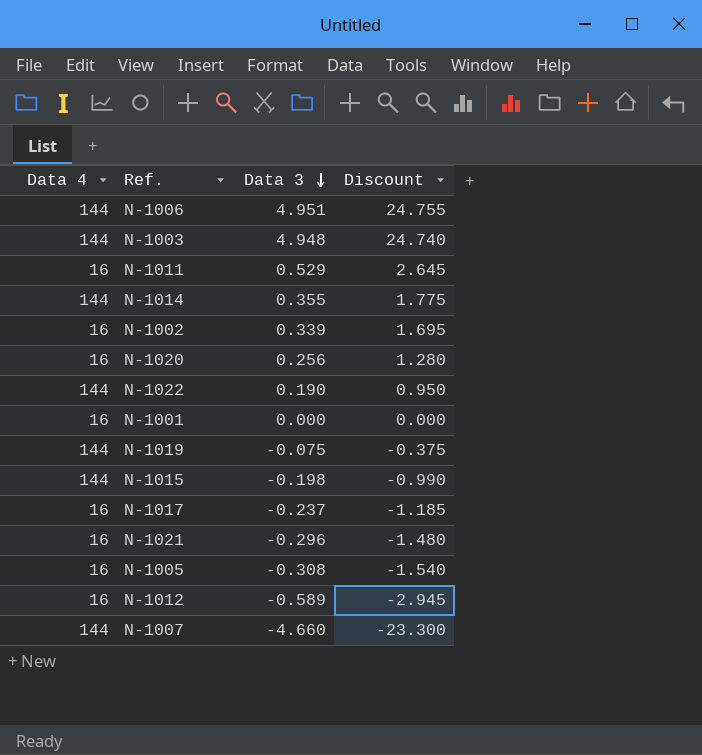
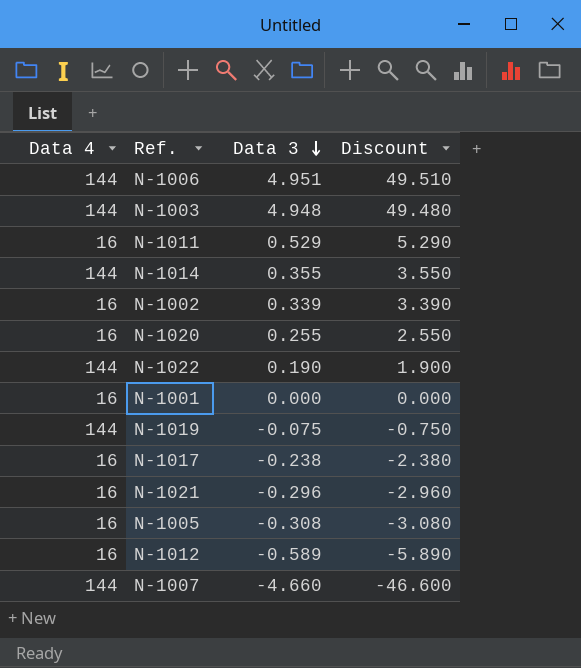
column Discount | formula: [Data 3] * 5 -> [Data 3] * 10
row N-1015: 144 | -0.198 | -0.990 -> none
N-1020 | Data 3: 0.256 -> 0.255
N-1017 | Data 3: -0.237 -> -0.238

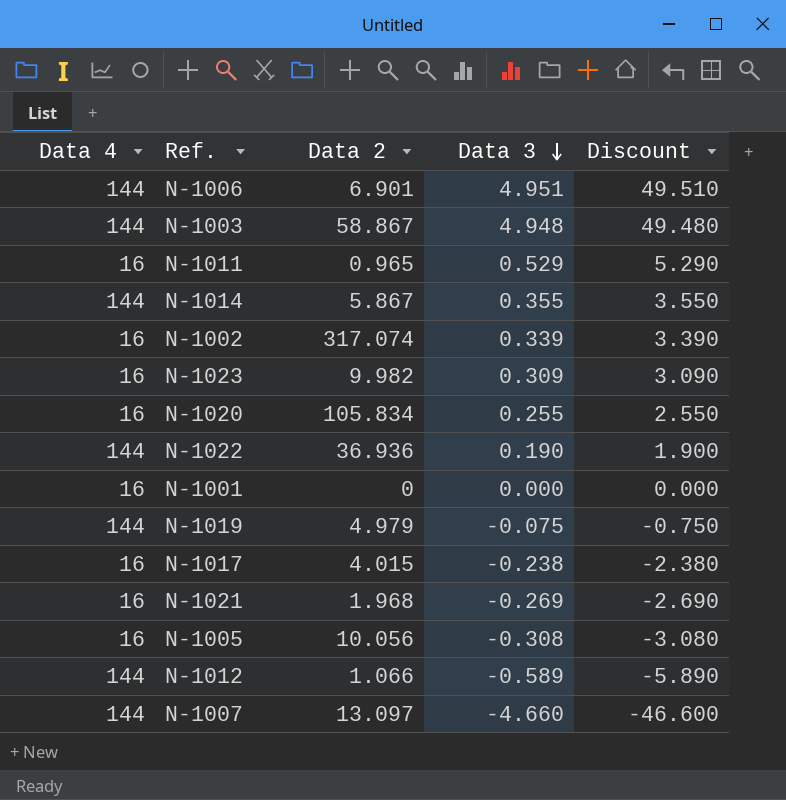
column Data 2 | position: none -> 3
row N-1023: none -> 16 | 9.982 | 0.309 | 3.090
N-1021 | Data 3: -0.296 -> -0.269
N-1021 | Discount: -2.960 -> -2.690
N-1012 | Data 4: 16 -> 144

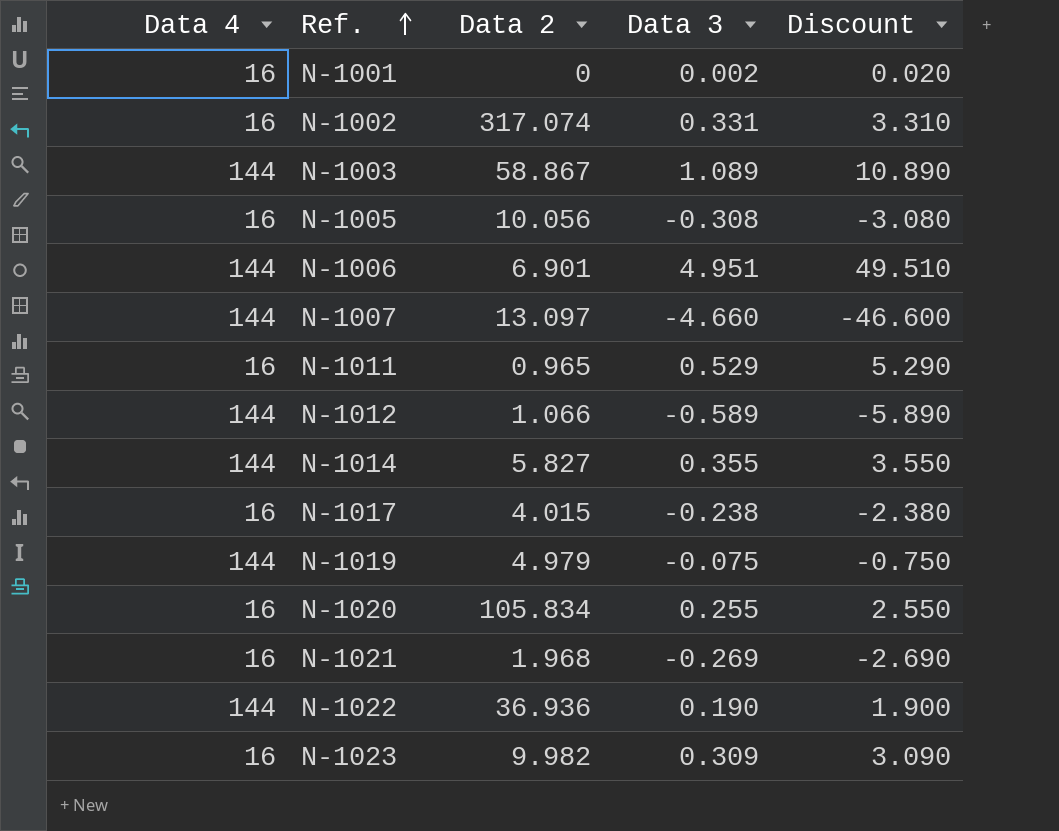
row order: Data 3 descending -> Ref. ascending
N-1001 | Data 3: 0.000 -> 0.002
N-1001 | Discount: 0.000 -> 0.020
N-1002 | Data 3: 0.339 -> 0.331
N-1002 | Discount: 3.390 -> 3.310
N-1003 | Data 3: 4.948 -> 1.089
N-1003 | Discount: 49.480 -> 10.890
N-1014 | Data 2: 5.867 -> 5.827

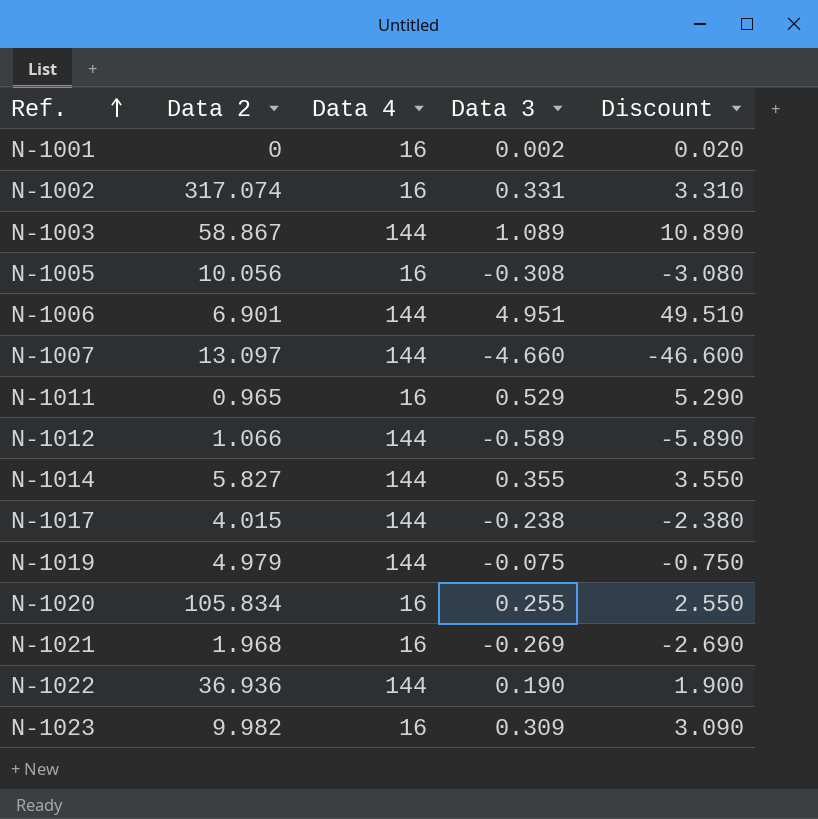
column Data 4 | position: 1 -> 3
N-1017 | Data 4: 16 -> 144

